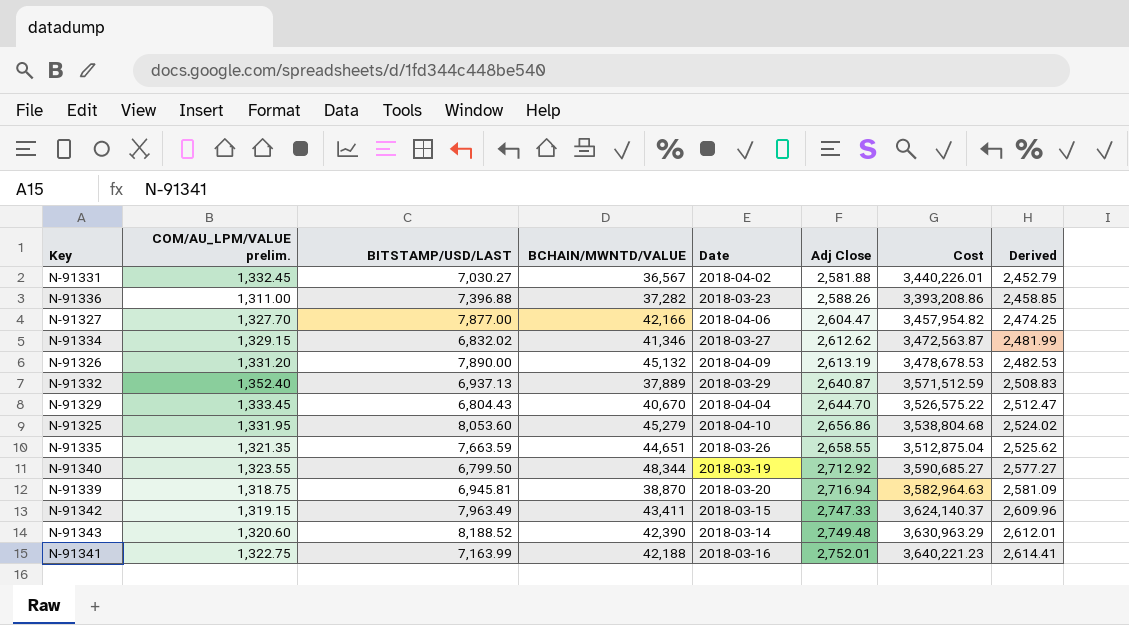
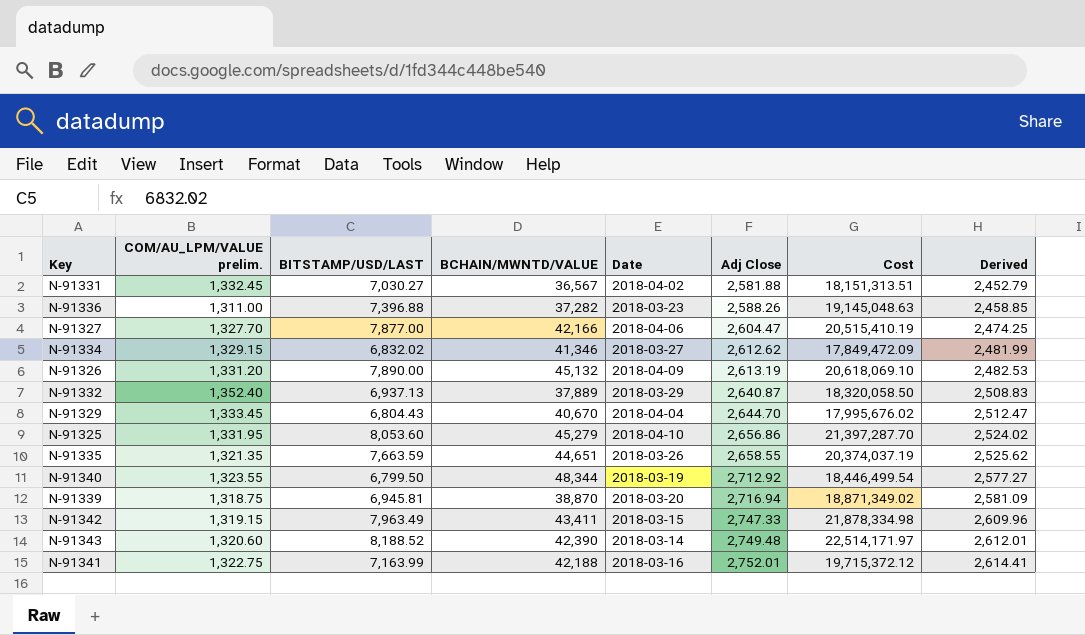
column Cost | formula: [COM/AU_LPM/VALUE prelim.] * [Adj Close] -> [BITSTAMP/USD/LAST] * [Adj Close]

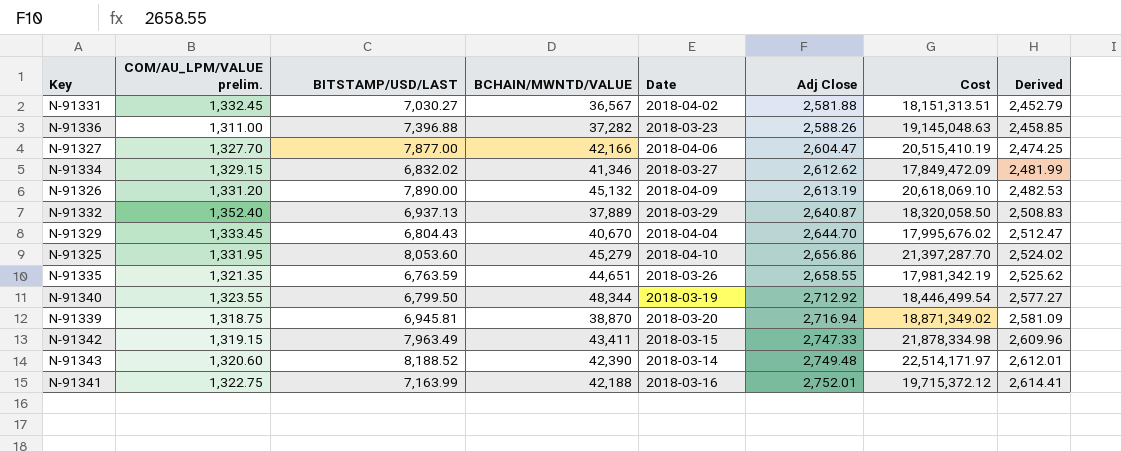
N-91335 | BITSTAMP/USD/LAST: 7,663.59 -> 6,763.59
N-91335 | Cost: 20,374,037.19 -> 17,981,342.19

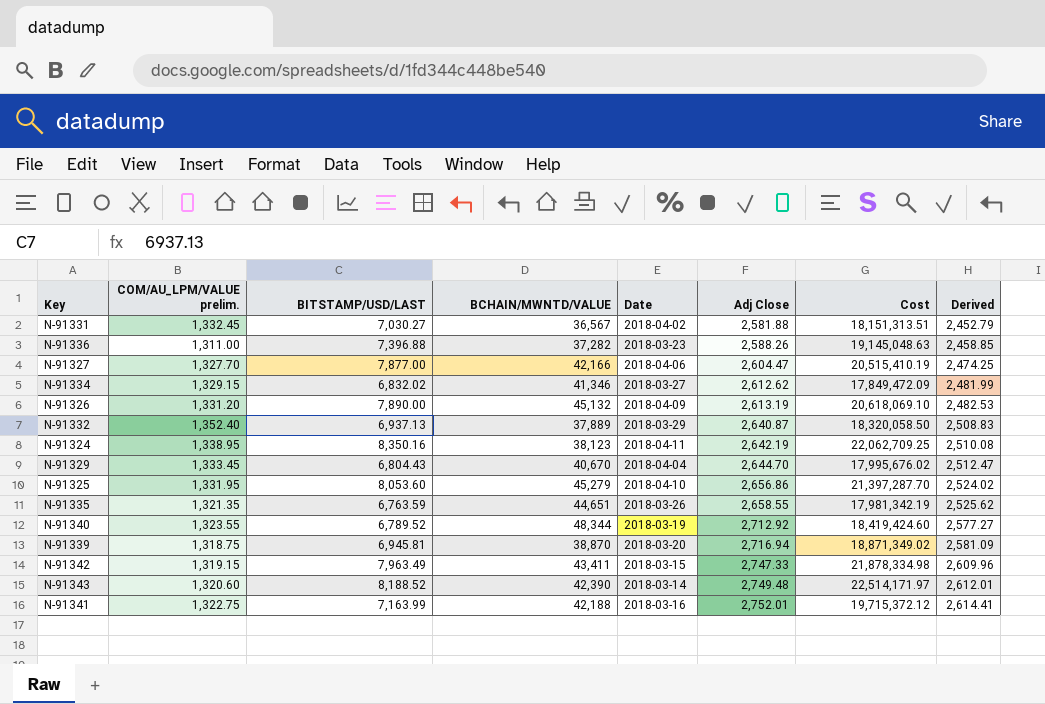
row N-91324: none -> 1,338.95 | 8,350.16 | 38,123 | 2018-04-11 | 2,642.19 | 22,062,709.25 | 2,510.08
N-91340 | BITSTAMP/USD/LAST: 6,799.50 -> 6,789.52
N-91340 | Cost: 18,446,499.54 -> 18,419,424.60

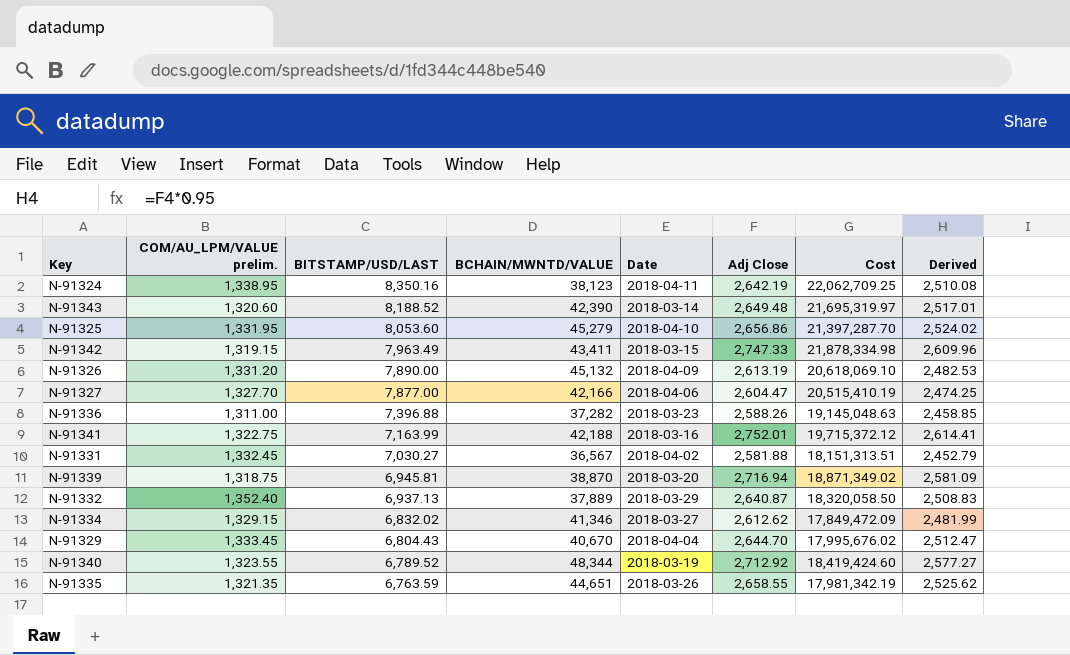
row order: Adj Close ascending -> BITSTAMP/USD/LAST descending
N-91343 | Adj Close: 2,749.48 -> 2,649.48
N-91343 | Cost: 22,514,171.97 -> 21,695,319.97
N-91343 | Derived: 2,612.01 -> 2,517.01

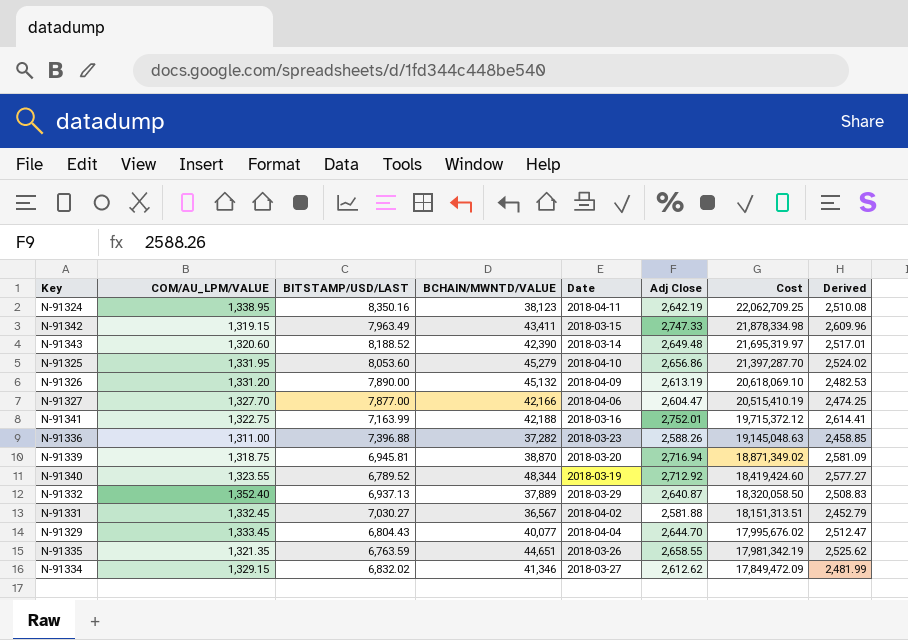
row order: BITSTAMP/USD/LAST descending -> Cost descending
column name: COM/AU_LPM/VALUE prelim. -> COM/AU_LPM/VALUE
N-91329 | BCHAIN/MWNTD/VALUE: 40,670 -> 40,077

